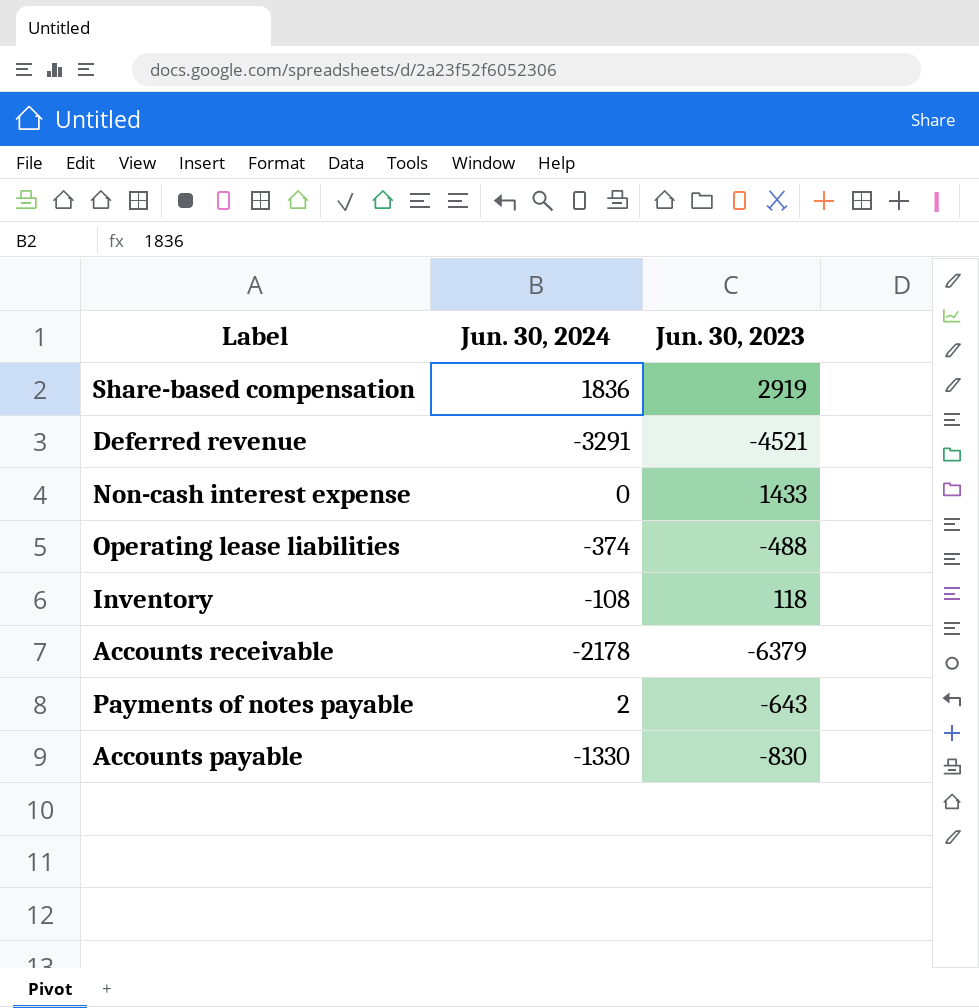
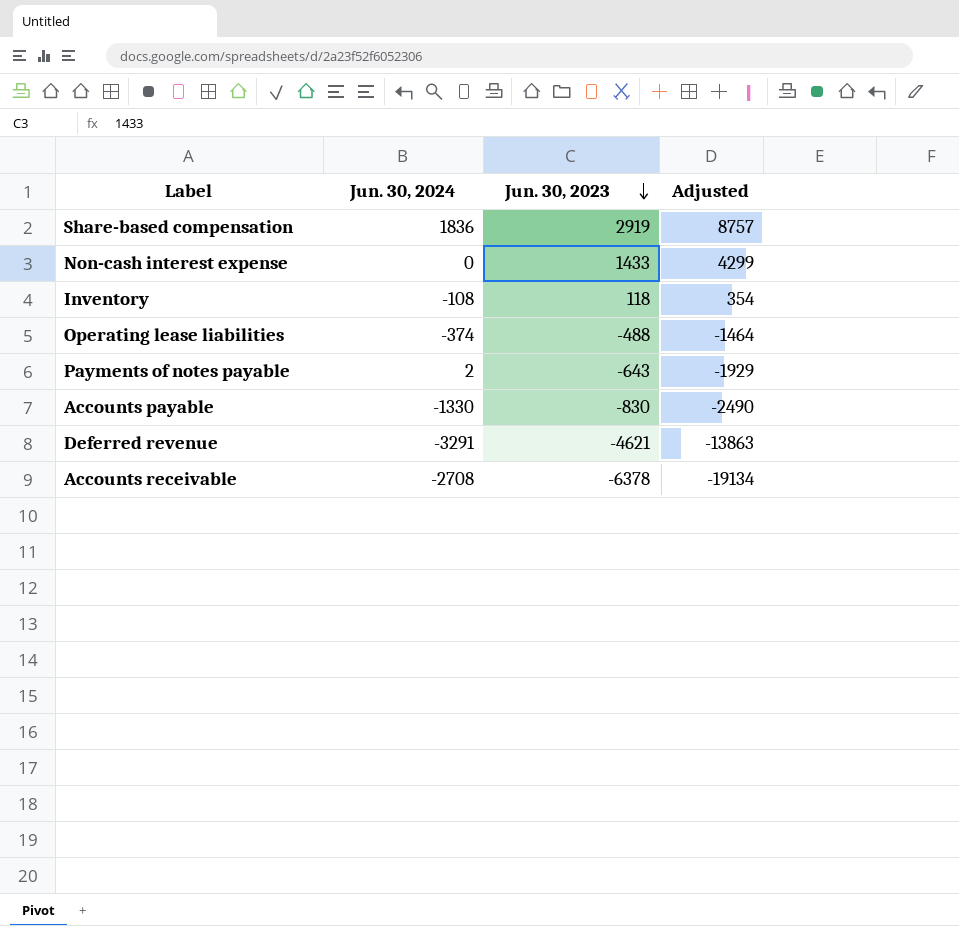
row order: none -> Jun. 30, 2023 descending
column Adjusted | formula: none -> [Jun. 30, 2023] * 3
Deferred revenue | Jun. 30, 2023: -4521 -> -4621
Accounts receivable | Jun. 30, 2024: -2178 -> -2708
Accounts receivable | Jun. 30, 2023: -6379 -> -6378

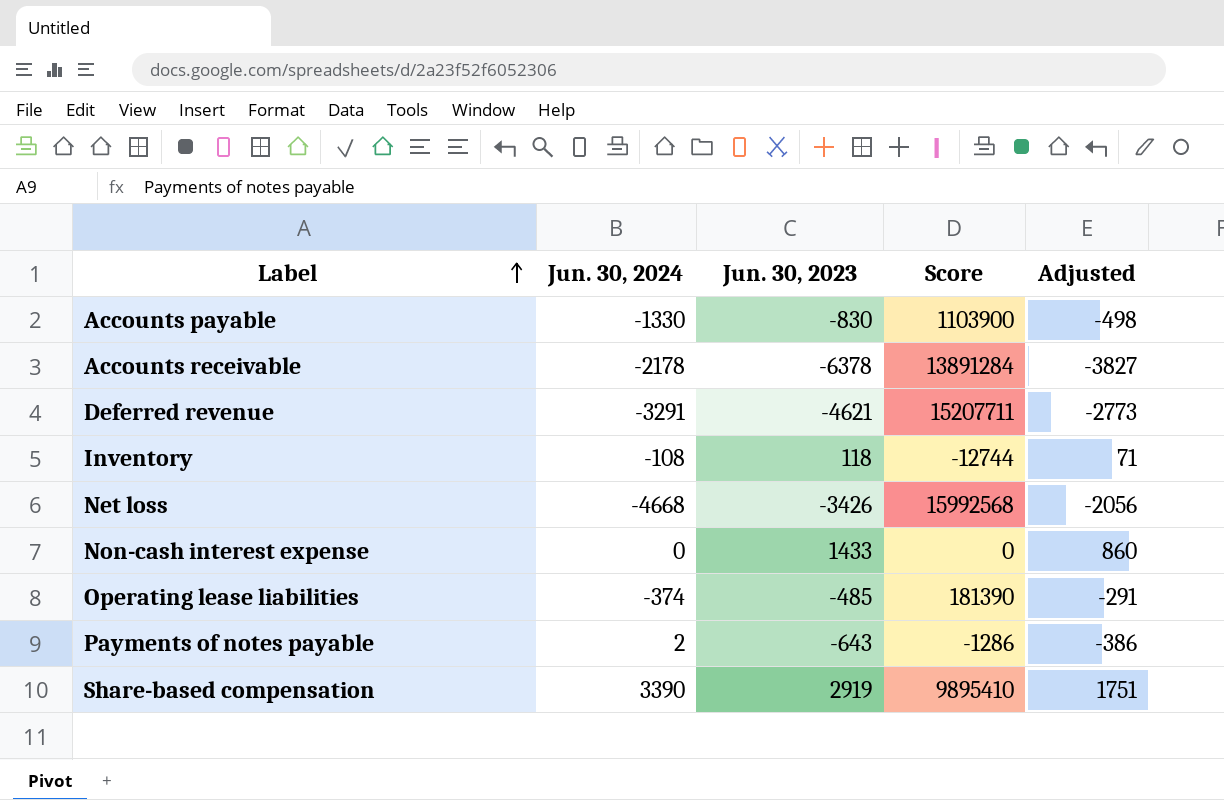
row order: Jun. 30, 2023 descending -> Label ascending
column Score | formula: none -> [Jun. 30, 2024] * [Jun. 30, 2023]
column Adjusted | formula: [Jun. 30, 2023] * 3 -> [Jun. 30, 2023] * 0.6
Accounts receivable | Jun. 30, 2024: -2708 -> -2178
row Net loss: none -> -4668 | -3426 | 15992568 | -2056
Operating lease liabilities | Jun. 30, 2023: -488 -> -485
Share-based compensation | Jun. 30, 2024: 1836 -> 3390

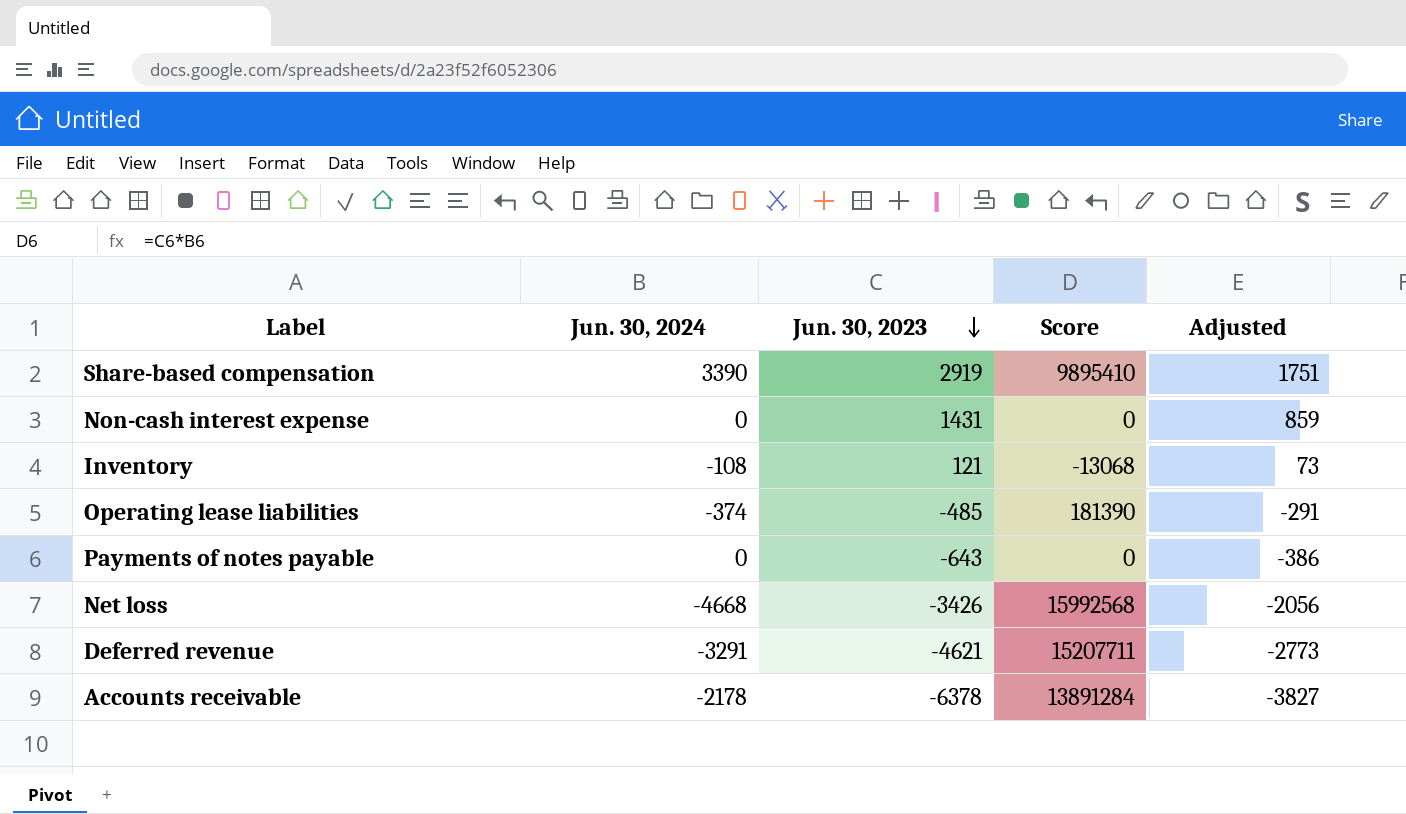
row order: Label ascending -> Jun. 30, 2023 descending
row Accounts payable: -1330 | -830 | 1103900 | -498 -> none
Non-cash interest expense | Jun. 30, 2023: 1433 -> 1431
Non-cash interest expense | Adjusted: 860 -> 859
Inventory | Jun. 30, 2023: 118 -> 121
Inventory | Score: -12744 -> -13068
Inventory | Adjusted: 71 -> 73
Payments of notes payable | Jun. 30, 2024: 2 -> 0
Payments of notes payable | Score: -1286 -> 0

